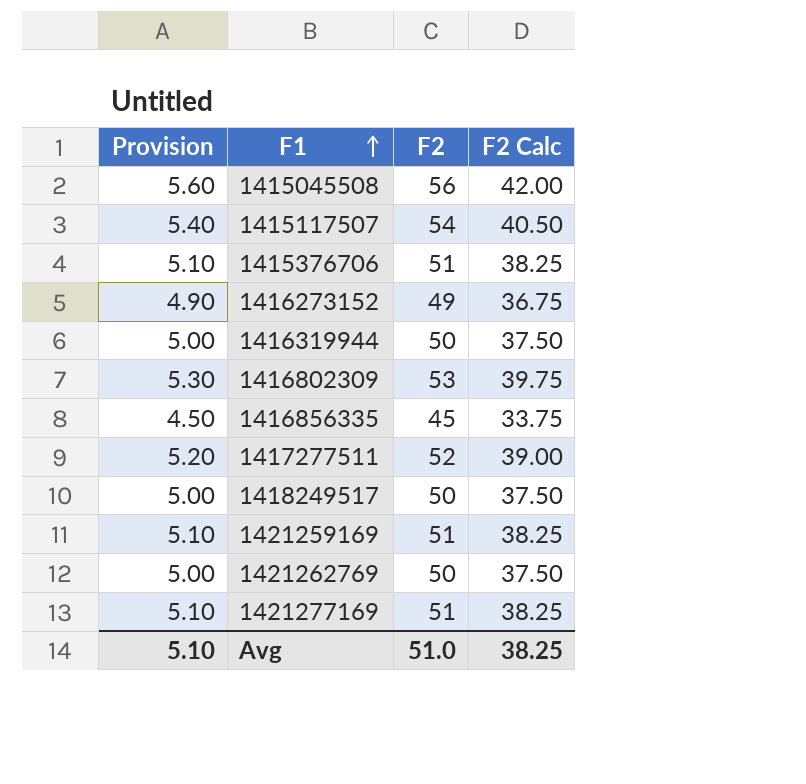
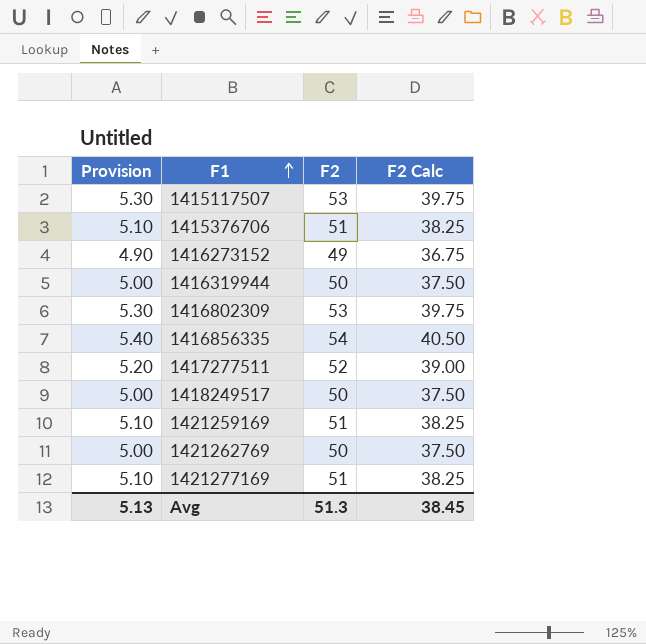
row 1415045508: 5.60 | 56 | 42.00 -> none
1415117507 | Provision: 5.40 -> 5.30
1415117507 | F2: 54 -> 53
1415117507 | F2 Calc: 40.50 -> 39.75
1416856335 | Provision: 4.50 -> 5.40
1416856335 | F2: 45 -> 54
1416856335 | F2 Calc: 33.75 -> 40.50
Avg | Provision: 5.10 -> 5.13
Avg | F2: 51.0 -> 51.3
Avg | F2 Calc: 38.25 -> 38.45

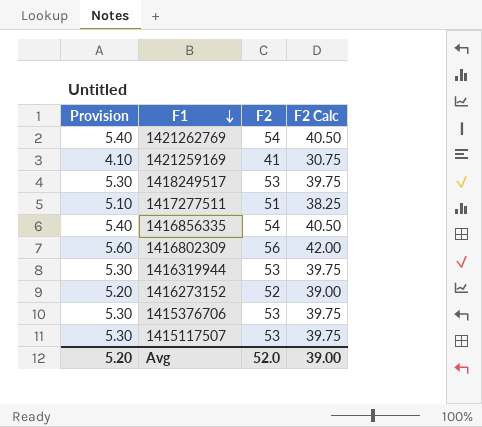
row order: F1 ascending -> F1 descending
row 1421277169: 5.10 | 51 | 38.25 -> none
1421262769 | Provision: 5.00 -> 5.40
1421262769 | F2: 50 -> 54
1421262769 | F2 Calc: 37.50 -> 40.50
1421259169 | Provision: 5.10 -> 4.10
1421259169 | F2: 51 -> 41
1421259169 | F2 Calc: 38.25 -> 30.75
1418249517 | Provision: 5.00 -> 5.30
1418249517 | F2: 50 -> 53
1418249517 | F2 Calc: 37.50 -> 39.75
1417277511 | Provision: 5.20 -> 5.10
1417277511 | F2: 52 -> 51
1417277511 | F2 Calc: 39.00 -> 38.25
1416802309 | Provision: 5.30 -> 5.60
1416802309 | F2: 53 -> 56
1416802309 | F2 Calc: 39.75 -> 42.00
1416319944 | Provision: 5.00 -> 5.30
1416319944 | F2: 50 -> 53
1416319944 | F2 Calc: 37.50 -> 39.75
1416273152 | Provision: 4.90 -> 5.20
1416273152 | F2: 49 -> 52
1416273152 | F2 Calc: 36.75 -> 39.00
1415376706 | Provision: 5.10 -> 5.30
1415376706 | F2: 51 -> 53
1415376706 | F2 Calc: 38.25 -> 39.75
Avg | Provision: 5.13 -> 5.20
Avg | F2: 51.3 -> 52.0
Avg | F2 Calc: 38.45 -> 39.00

